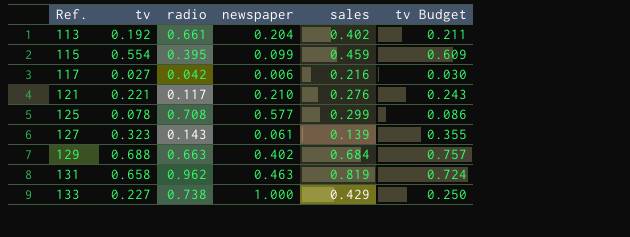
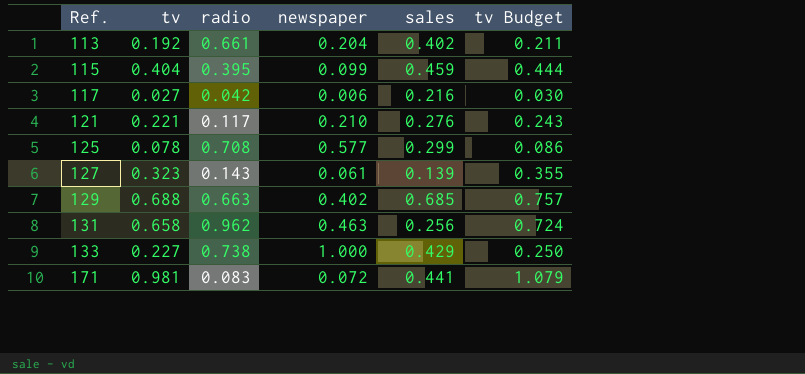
115 | tv: 0.554 -> 0.404
115 | tv Budget: 0.609 -> 0.444
129 | sales: 0.684 -> 0.685
131 | sales: 0.819 -> 0.256
row 171: none -> 0.981 | 0.083 | 0.072 | 0.441 | 1.079

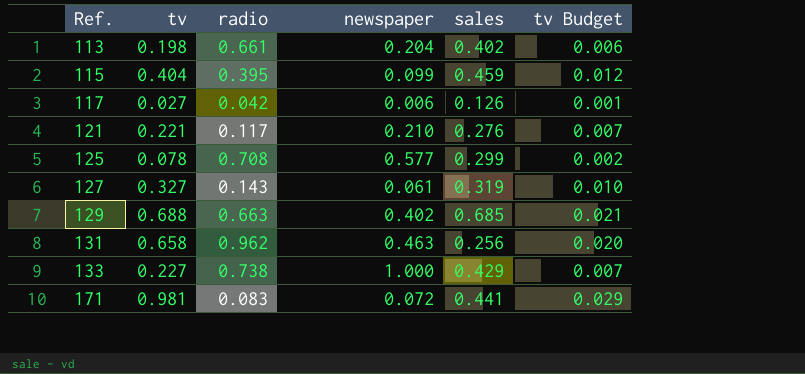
column tv Budget | formula: [tv] * 1.1 -> [tv] * 0.03
113 | tv: 0.192 -> 0.198
117 | sales: 0.216 -> 0.126
127 | tv: 0.323 -> 0.327
127 | sales: 0.139 -> 0.319

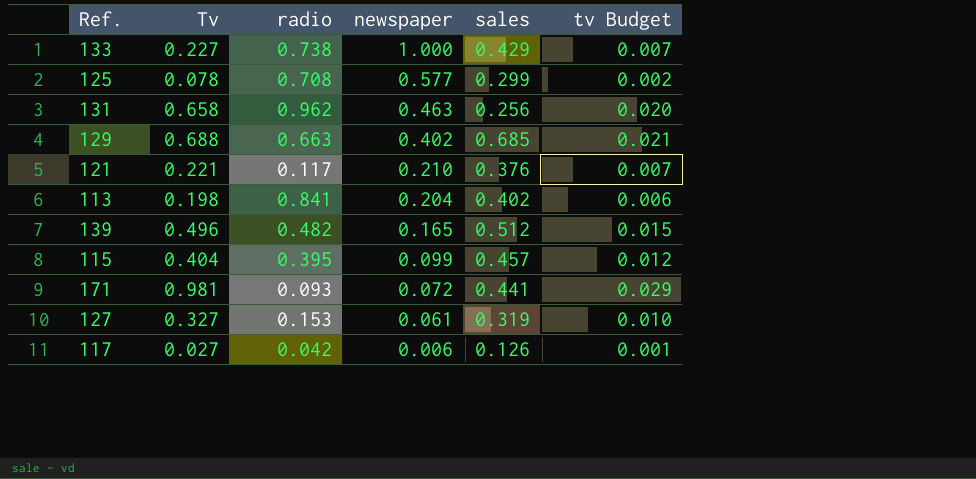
row order: Ref. ascending -> newspaper descending
column name: tv -> Tv
121 | sales: 0.276 -> 0.376
113 | radio: 0.661 -> 0.841
row 139: none -> 0.496 | 0.482 | 0.165 | 0.512 | 0.015
115 | sales: 0.459 -> 0.457
171 | radio: 0.083 -> 0.093
127 | radio: 0.143 -> 0.153

